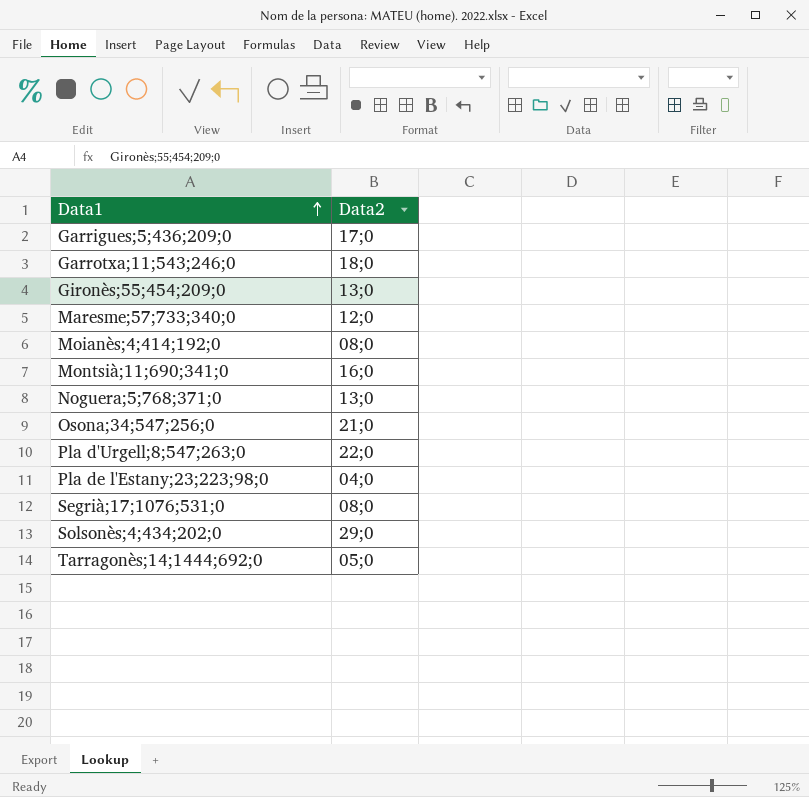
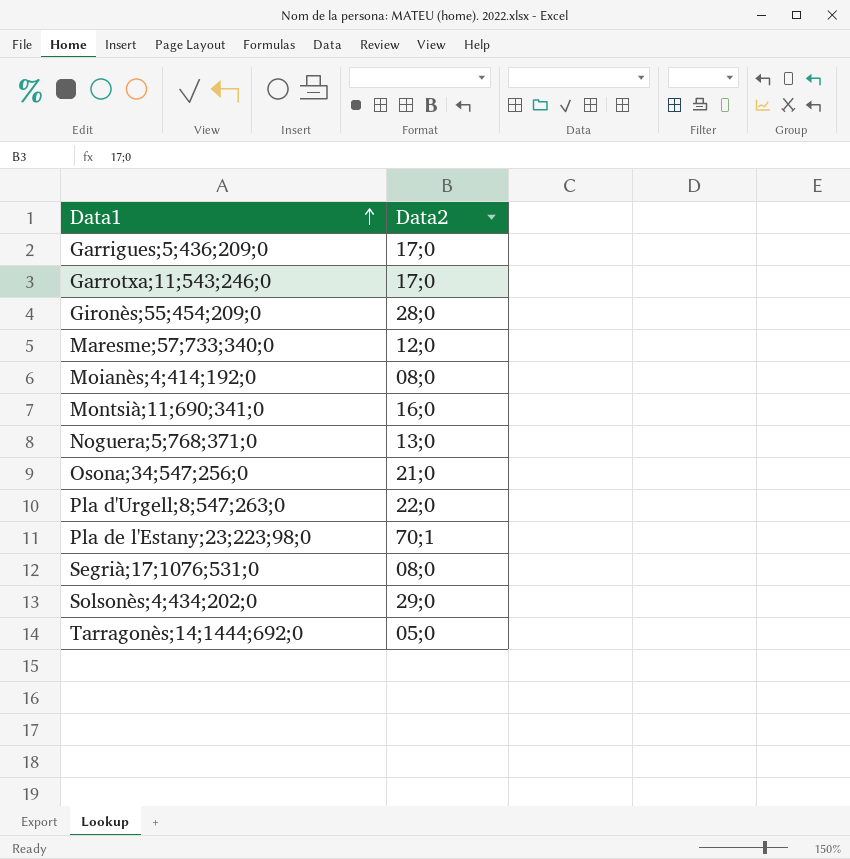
Garrotxa;11;543;246;0 | Data2: 18;0 -> 17;0
Gironès;55;454;209;0 | Data2: 13;0 -> 28;0
Pla de l'Estany;23;223;98;0 | Data2: 04;0 -> 70;1

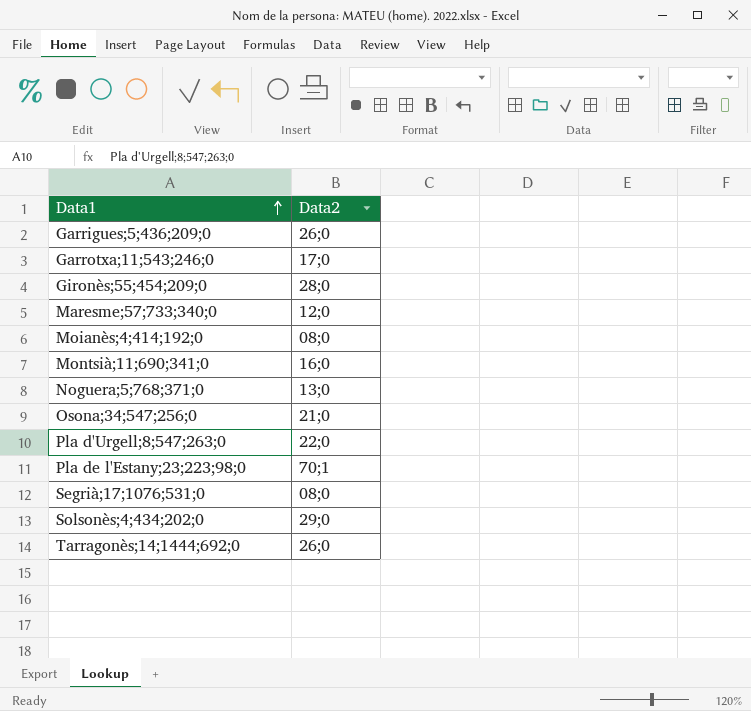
Garrigues;5;436;209;0 | Data2: 17;0 -> 26;0
Tarragonès;14;1444;692;0 | Data2: 05;0 -> 26;0

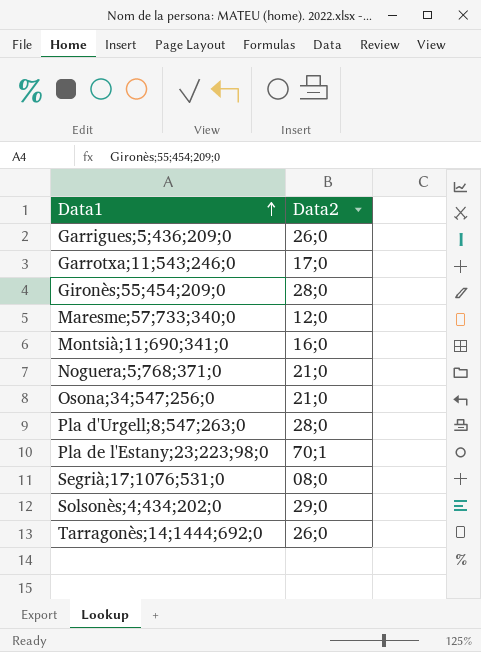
row Moianès;4;414;192;0: 08;0 -> none
Noguera;5;768;371;0 | Data2: 13;0 -> 21;0
Pla d'Urgell;8;547;263;0 | Data2: 22;0 -> 28;0

